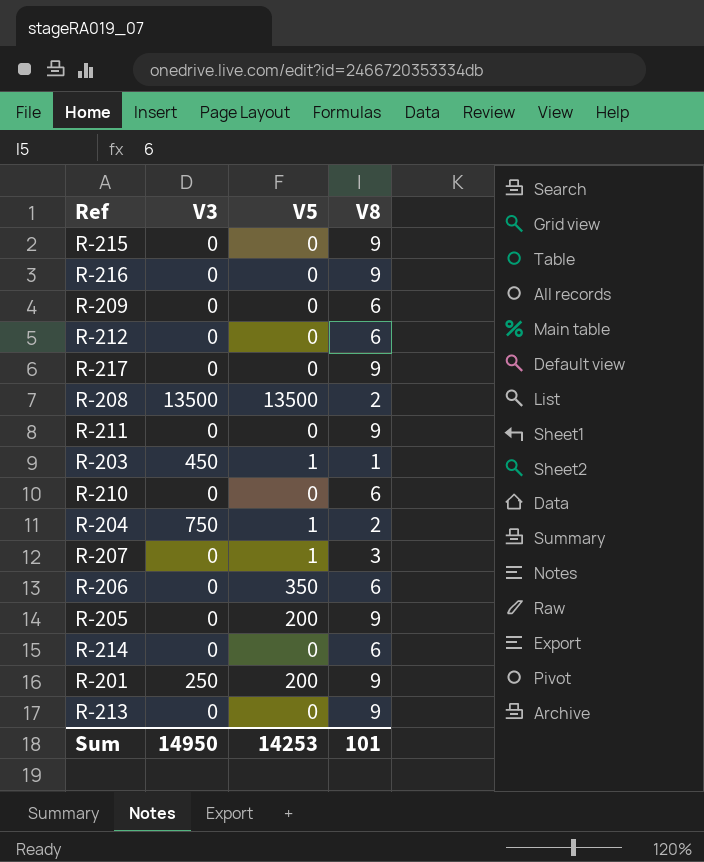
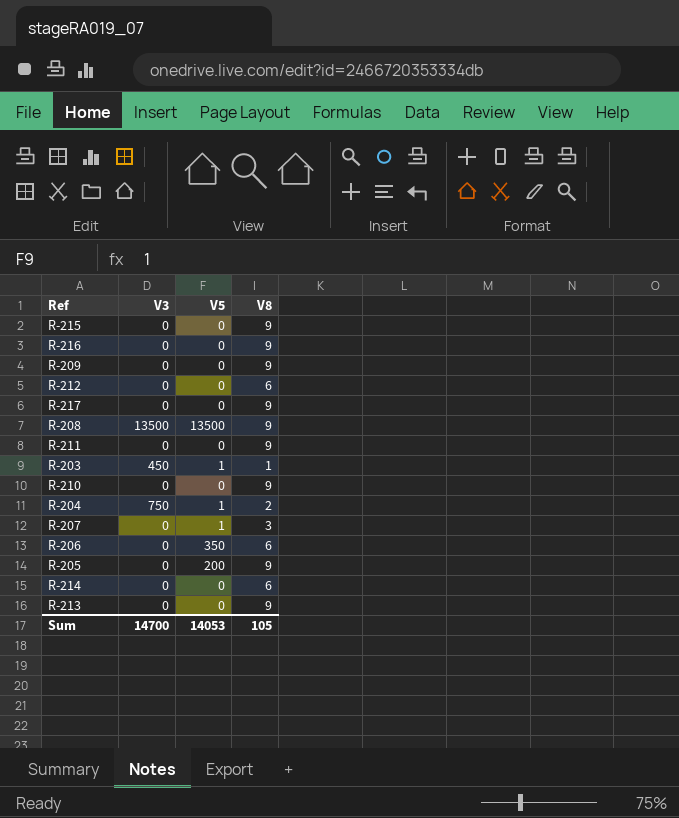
row R-201: 250 | 200 | 9 -> none
R-209 | V8: 6 -> 9
R-208 | V8: 2 -> 9
R-210 | V8: 6 -> 9
Sum | V3: 14950 -> 14700
Sum | V5: 14253 -> 14053
Sum | V8: 101 -> 105

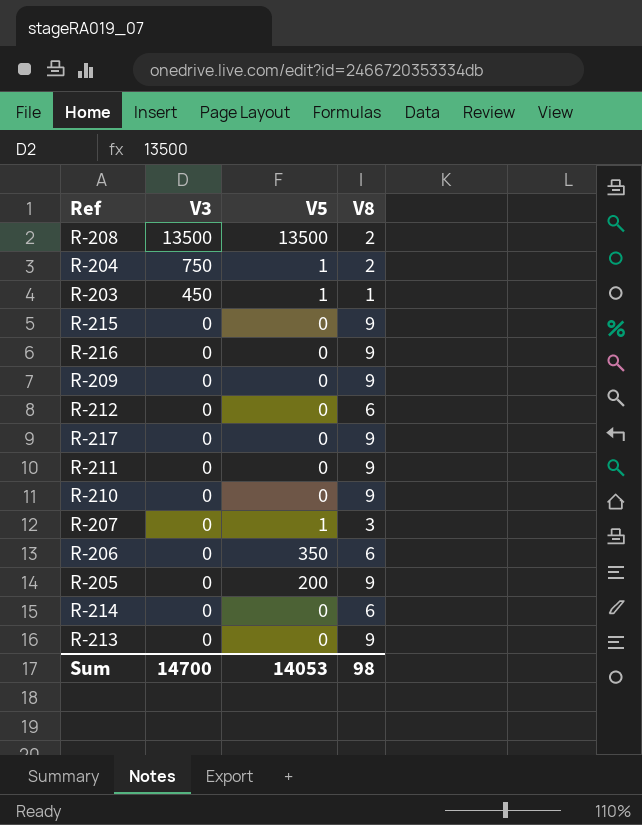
row order: none -> V3 descending
R-208 | V8: 9 -> 2
Sum | V8: 105 -> 98

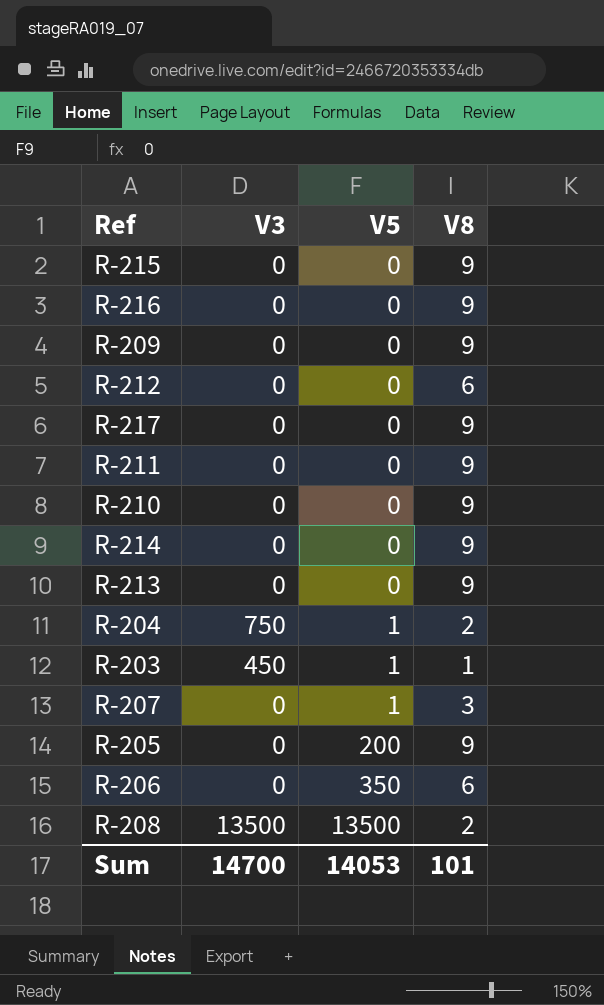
row order: V3 descending -> V5 ascending
R-214 | V8: 6 -> 9
Sum | V8: 98 -> 101

